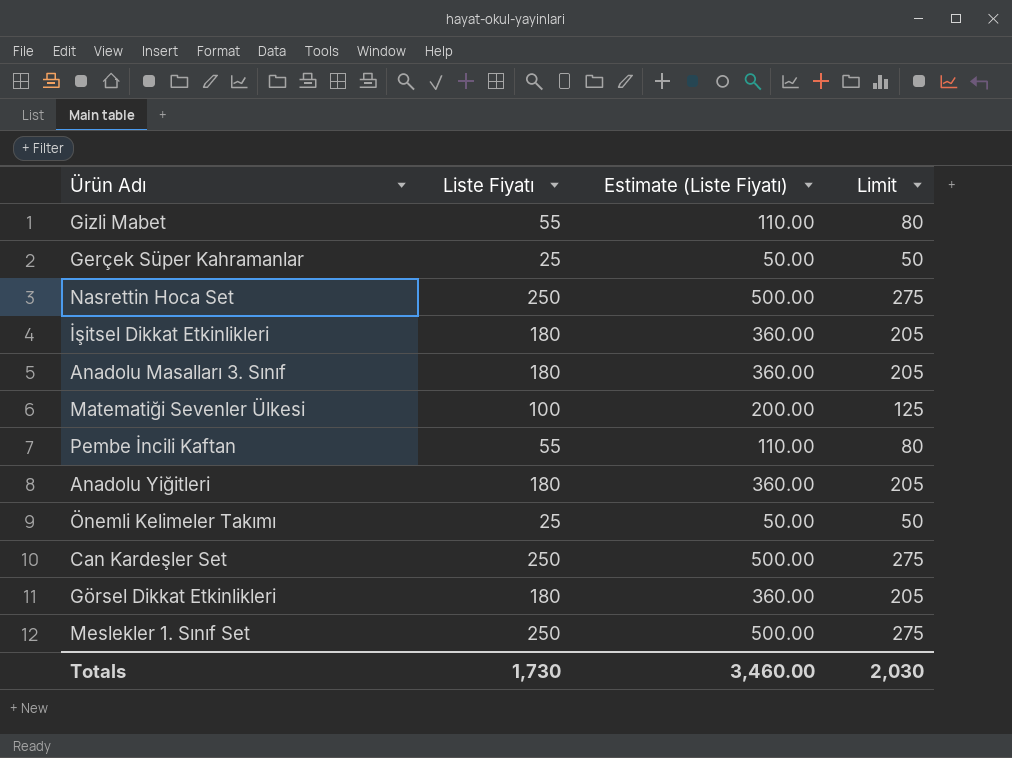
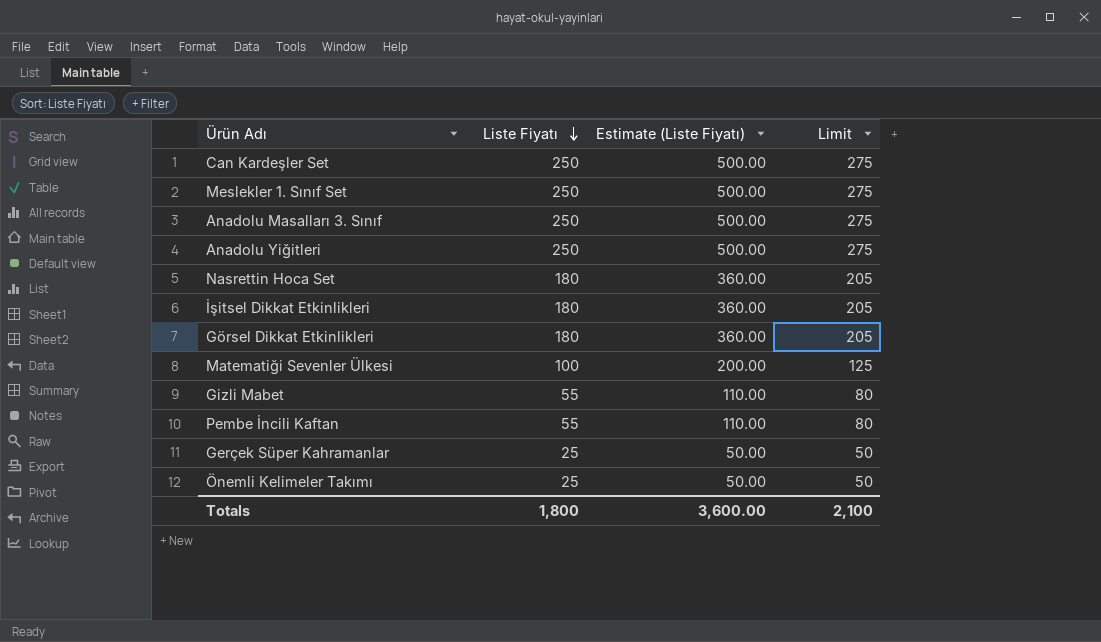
row order: none -> Liste Fiyatı descending
Anadolu Masalları 3. Sınıf | Liste Fiyatı: 180 -> 250
Anadolu Masalları 3. Sınıf | Estimate (Liste Fiyatı): 360.00 -> 500.00
Anadolu Masalları 3. Sınıf | Limit: 205 -> 275
Anadolu Yiğitleri | Liste Fiyatı: 180 -> 250
Anadolu Yiğitleri | Estimate (Liste Fiyatı): 360.00 -> 500.00
Anadolu Yiğitleri | Limit: 205 -> 275
Nasrettin Hoca Set | Liste Fiyatı: 250 -> 180
Nasrettin Hoca Set | Estimate (Liste Fiyatı): 500.00 -> 360.00
Nasrettin Hoca Set | Limit: 275 -> 205
Totals | Liste Fiyatı: 1,730 -> 1,800
Totals | Estimate (Liste Fiyatı): 3,460.00 -> 3,600.00
Totals | Limit: 2,030 -> 2,100

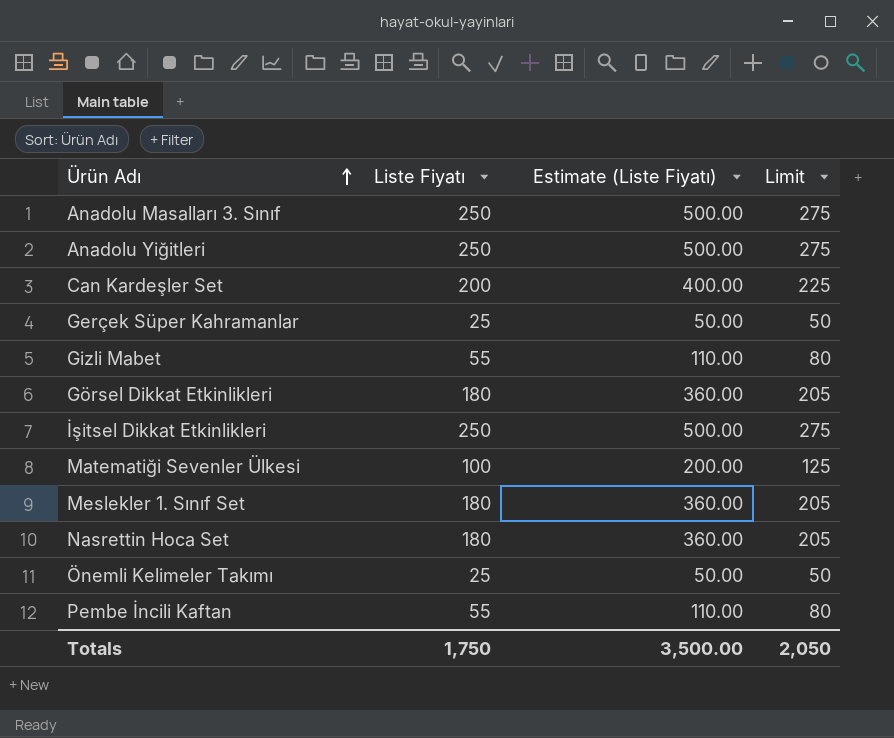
row order: Liste Fiyatı descending -> Ürün Adı ascending
Can Kardeşler Set | Liste Fiyatı: 250 -> 200
Can Kardeşler Set | Estimate (Liste Fiyatı): 500.00 -> 400.00
Can Kardeşler Set | Limit: 275 -> 225
İşitsel Dikkat Etkinlikleri | Liste Fiyatı: 180 -> 250
İşitsel Dikkat Etkinlikleri | Estimate (Liste Fiyatı): 360.00 -> 500.00
İşitsel Dikkat Etkinlikleri | Limit: 205 -> 275
Meslekler 1. Sınıf Set | Liste Fiyatı: 250 -> 180
Meslekler 1. Sınıf Set | Estimate (Liste Fiyatı): 500.00 -> 360.00
Meslekler 1. Sınıf Set | Limit: 275 -> 205
Totals | Liste Fiyatı: 1,800 -> 1,750
Totals | Estimate (Liste Fiyatı): 3,600.00 -> 3,500.00
Totals | Limit: 2,100 -> 2,050

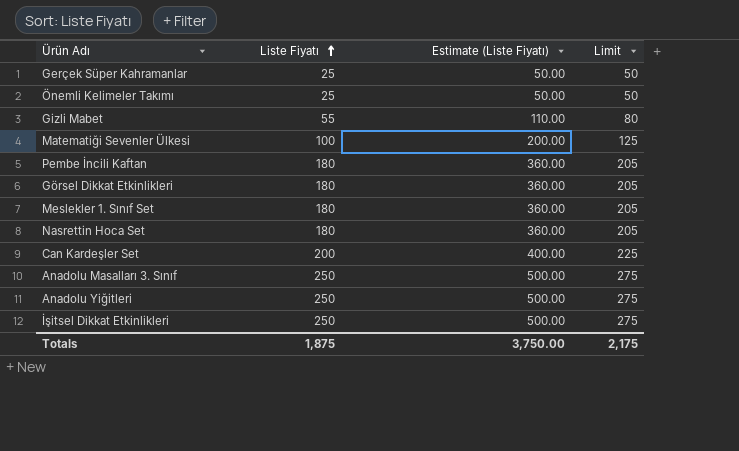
row order: Ürün Adı ascending -> Liste Fiyatı ascending
Pembe İncili Kaftan | Liste Fiyatı: 55 -> 180
Pembe İncili Kaftan | Estimate (Liste Fiyatı): 110.00 -> 360.00
Pembe İncili Kaftan | Limit: 80 -> 205
Totals | Liste Fiyatı: 1,750 -> 1,875
Totals | Estimate (Liste Fiyatı): 3,500.00 -> 3,750.00
Totals | Limit: 2,050 -> 2,175

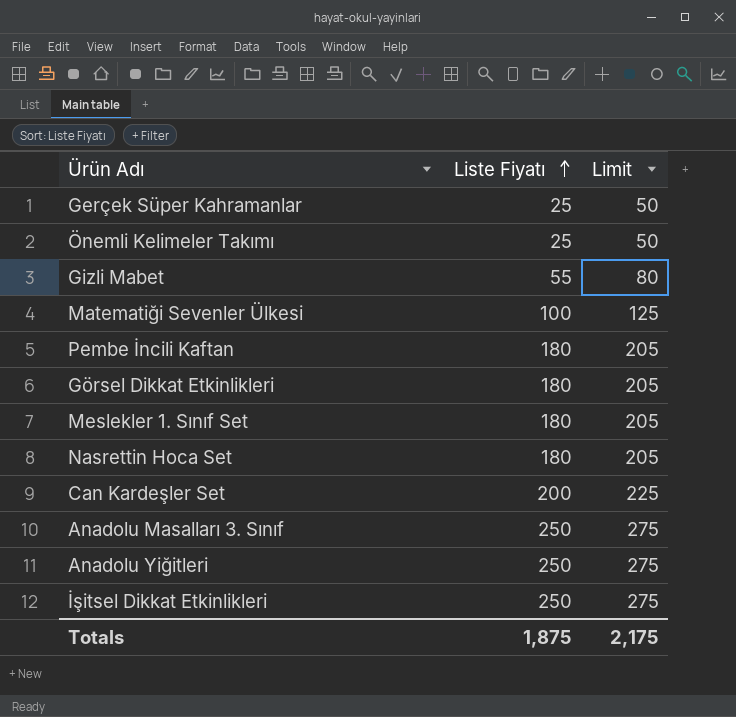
column Estimate (Liste Fiyatı) | formula: [Liste Fiyatı] * 2 -> none

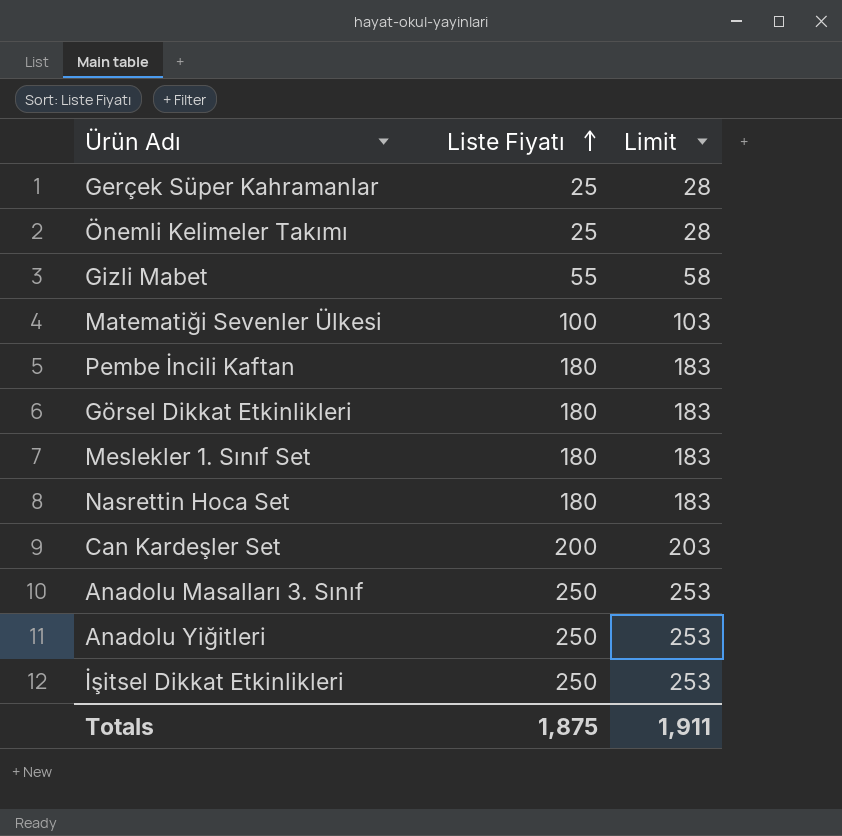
column Limit | formula: [Liste Fiyatı] + 25 -> [Liste Fiyatı] + 3
Totals | Limit: 2,175 -> 1,911

